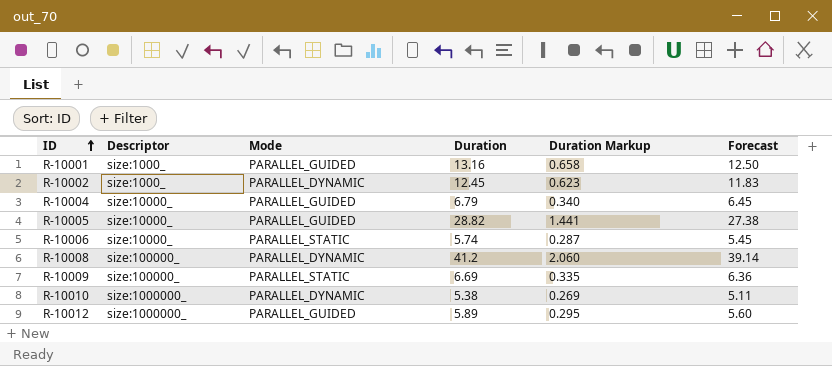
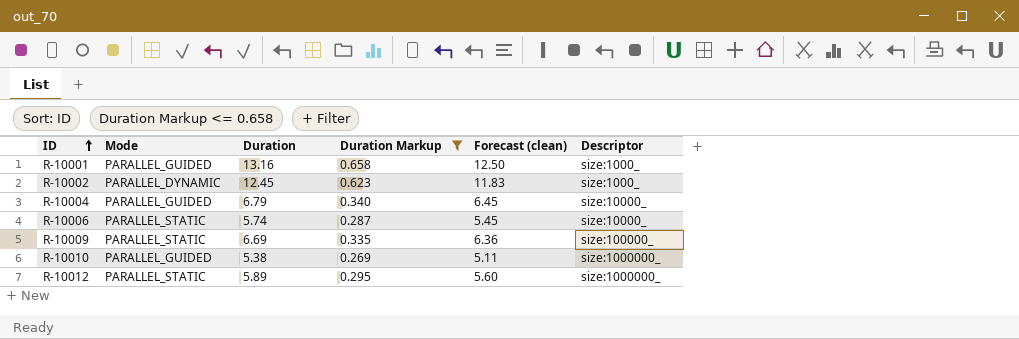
filter: none -> Duration Markup <= 0.658
column name: Forecast -> Forecast (clean)
column Descriptor | position: 2 -> 6
R-10010 | Mode: PARALLEL_DYNAMIC -> PARALLEL_GUIDED
R-10012 | Mode: PARALLEL_GUIDED -> PARALLEL_STATIC

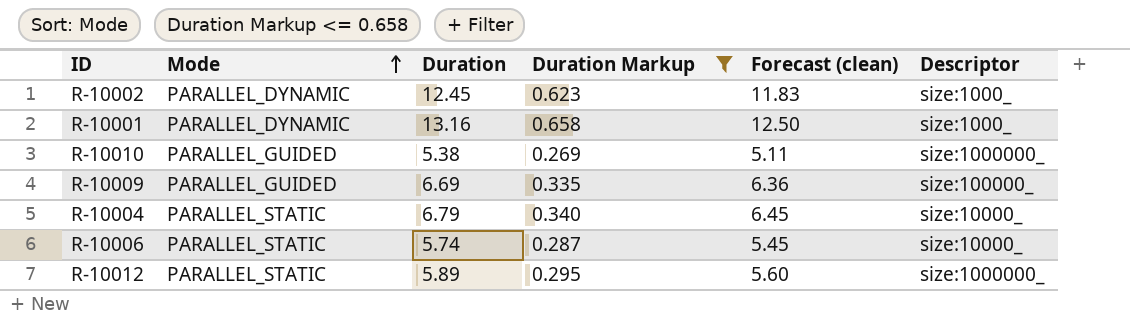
row order: ID ascending -> Mode ascending
R-10001 | Mode: PARALLEL_GUIDED -> PARALLEL_DYNAMIC
R-10009 | Mode: PARALLEL_STATIC -> PARALLEL_GUIDED
R-10004 | Mode: PARALLEL_GUIDED -> PARALLEL_STATIC

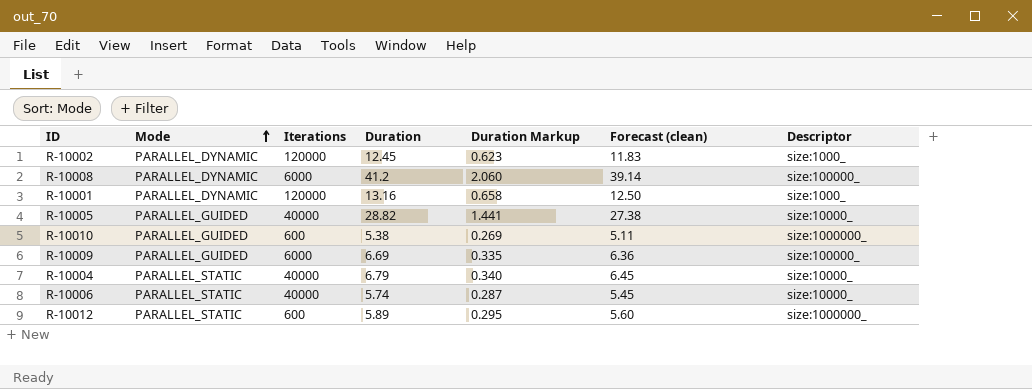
filter: Duration Markup <= 0.658 -> none
column Iterations | position: none -> 3

